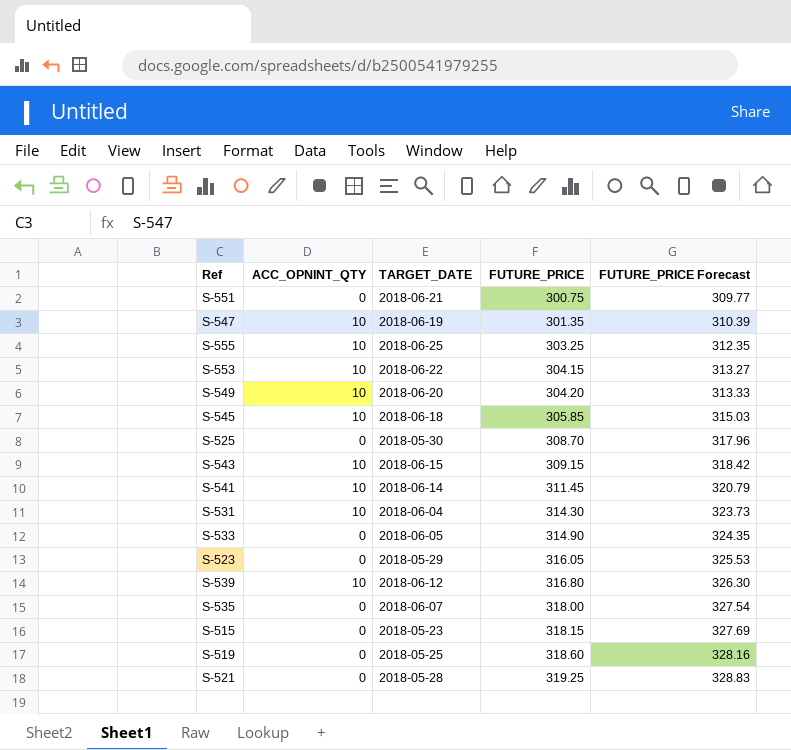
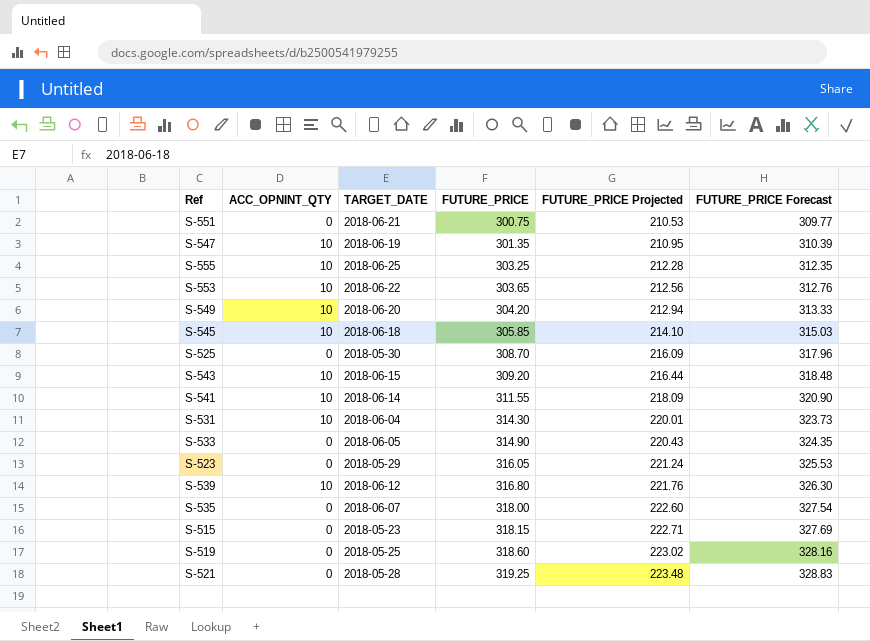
column FUTURE_PRICE Projected | formula: none -> [FUTURE_PRICE] * 0.7
S-553 | FUTURE_PRICE: 304.15 -> 303.65
S-553 | FUTURE_PRICE Forecast: 313.27 -> 312.76
S-543 | FUTURE_PRICE: 309.15 -> 309.20
S-543 | FUTURE_PRICE Forecast: 318.42 -> 318.48
S-541 | FUTURE_PRICE: 311.45 -> 311.55
S-541 | FUTURE_PRICE Forecast: 320.79 -> 320.90

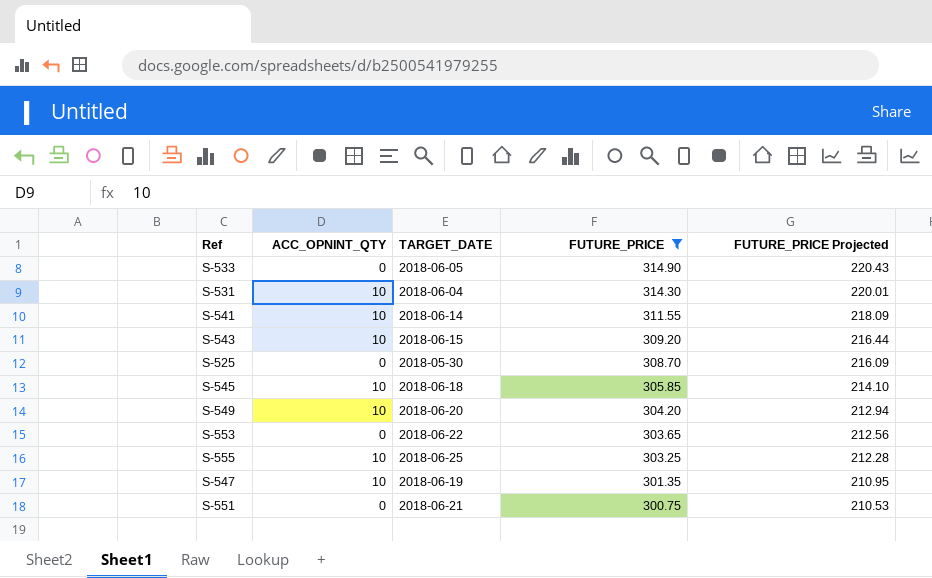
filter: none -> FUTURE_PRICE <= 314.90
row order: FUTURE_PRICE ascending -> FUTURE_PRICE descending
column FUTURE_PRICE Forecast | formula: [FUTURE_PRICE] * 1.03 -> none
S-553 | ACC_OPNINT_QTY: 10 -> 0

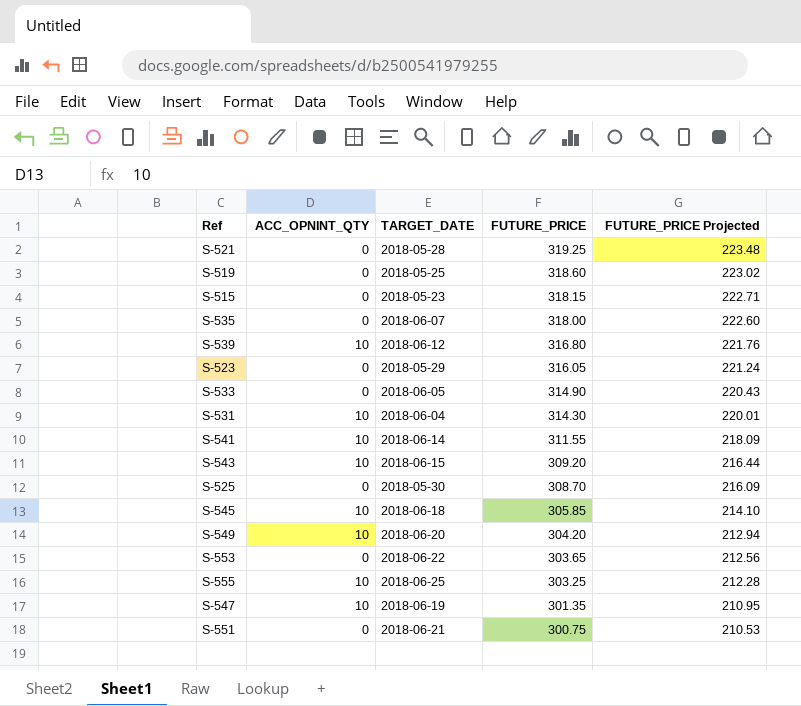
filter: FUTURE_PRICE <= 314.90 -> none

